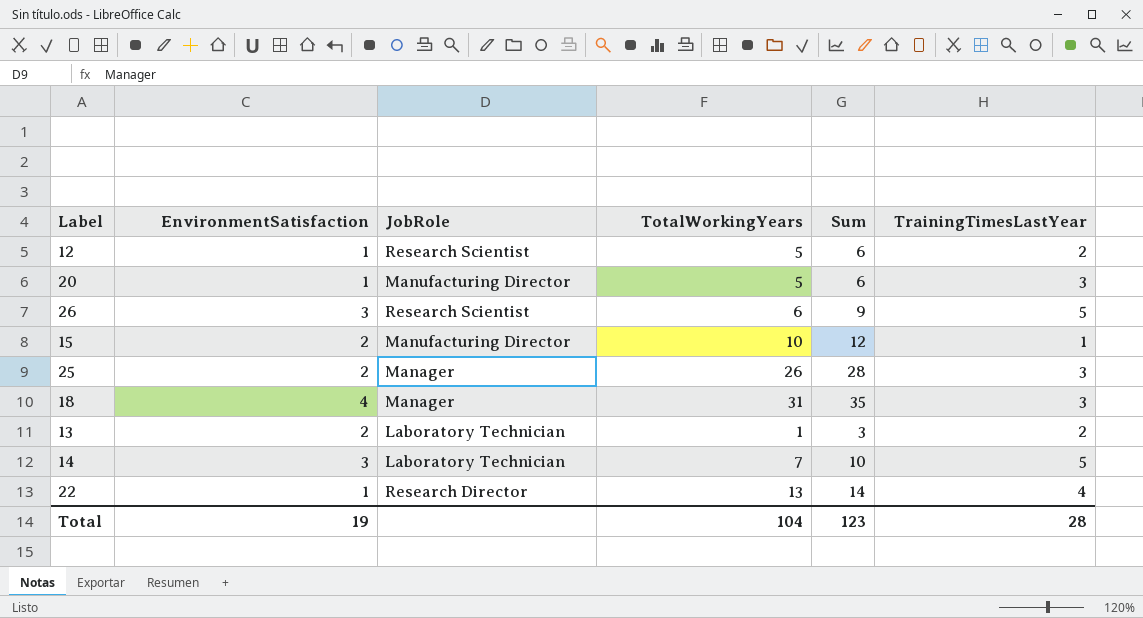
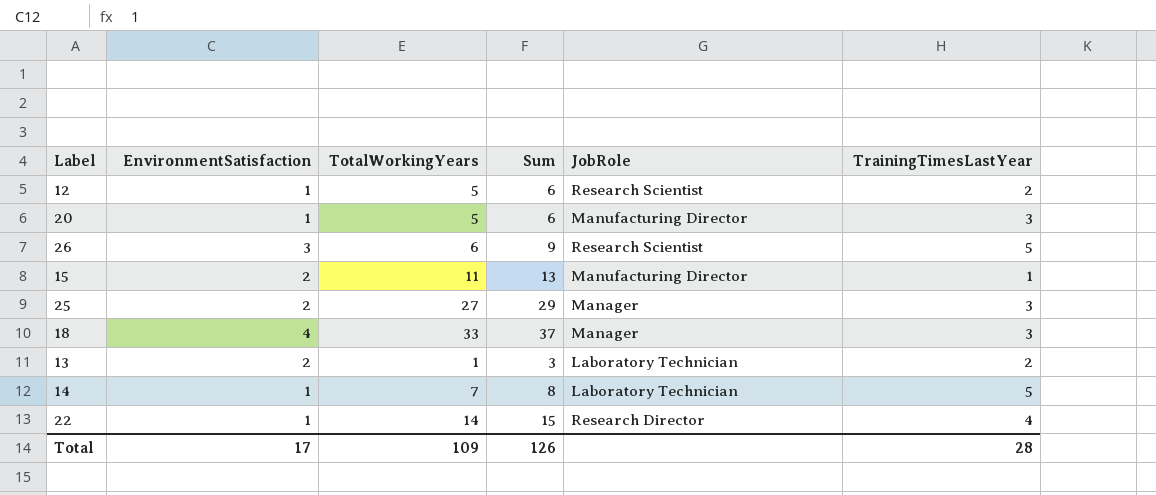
column JobRole | position: 3 -> 5
15 | TotalWorkingYears: 10 -> 11
15 | Sum: 12 -> 13
25 | TotalWorkingYears: 26 -> 27
25 | Sum: 28 -> 29
18 | TotalWorkingYears: 31 -> 33
18 | Sum: 35 -> 37
14 | EnvironmentSatisfaction: 3 -> 1
14 | Sum: 10 -> 8
22 | TotalWorkingYears: 13 -> 14
22 | Sum: 14 -> 15
Total | EnvironmentSatisfaction: 19 -> 17
Total | TotalWorkingYears: 104 -> 109
Total | Sum: 123 -> 126

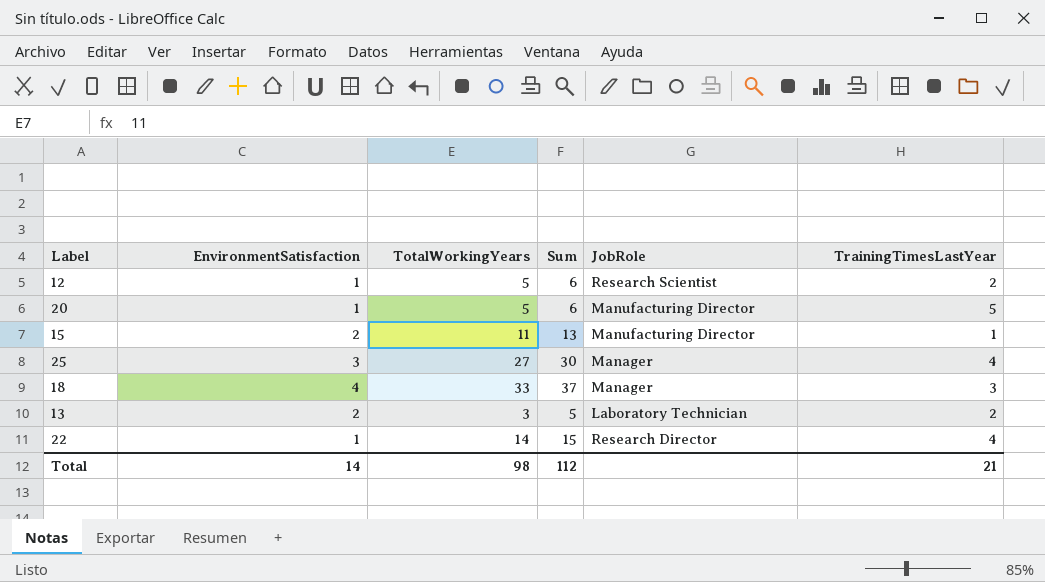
row 26: 3 | 6 | 9 | Research Scientist | 5 -> none
row 14: 1 | 7 | 8 | Laboratory Technician | 5 -> none
20 | TrainingTimesLastYear: 3 -> 5
25 | EnvironmentSatisfaction: 2 -> 3
25 | Sum: 29 -> 30
25 | TrainingTimesLastYear: 3 -> 4
13 | TotalWorkingYears: 1 -> 3
13 | Sum: 3 -> 5
Total | EnvironmentSatisfaction: 17 -> 14
Total | TotalWorkingYears: 109 -> 98
Total | Sum: 126 -> 112
Total | TrainingTimesLastYear: 28 -> 21

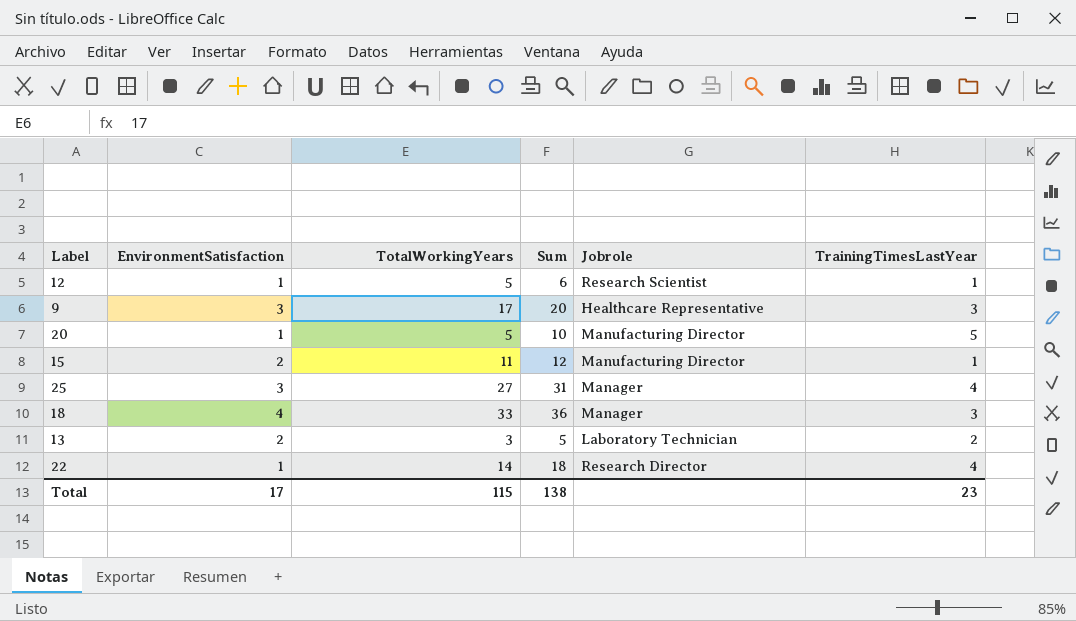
column Sum | formula: [EnvironmentSatisfaction] + [TotalWorkingYears] -> [TotalWorkingYears] + [TrainingTimesLastYear]
column name: JobRole -> Jobrole
12 | TrainingTimesLastYear: 2 -> 1
row 9: none -> 3 | 17 | 20 | Healthcare Representative | 3
Total | EnvironmentSatisfaction: 14 -> 17
Total | TotalWorkingYears: 98 -> 115
Total | Sum: 112 -> 138
Total | TrainingTimesLastYear: 21 -> 23

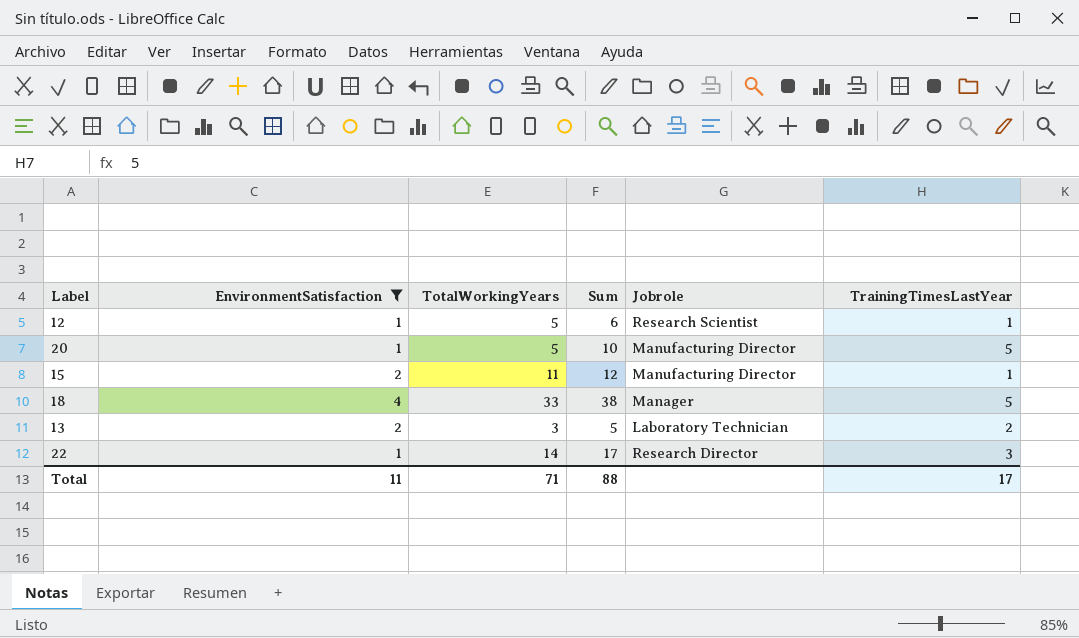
filter: none -> EnvironmentSatisfaction != 3
18 | Sum: 36 -> 38
18 | TrainingTimesLastYear: 3 -> 5
22 | Sum: 18 -> 17
22 | TrainingTimesLastYear: 4 -> 3
Total | EnvironmentSatisfaction: 17 -> 11
Total | TotalWorkingYears: 115 -> 71
Total | Sum: 138 -> 88
Total | TrainingTimesLastYear: 23 -> 17

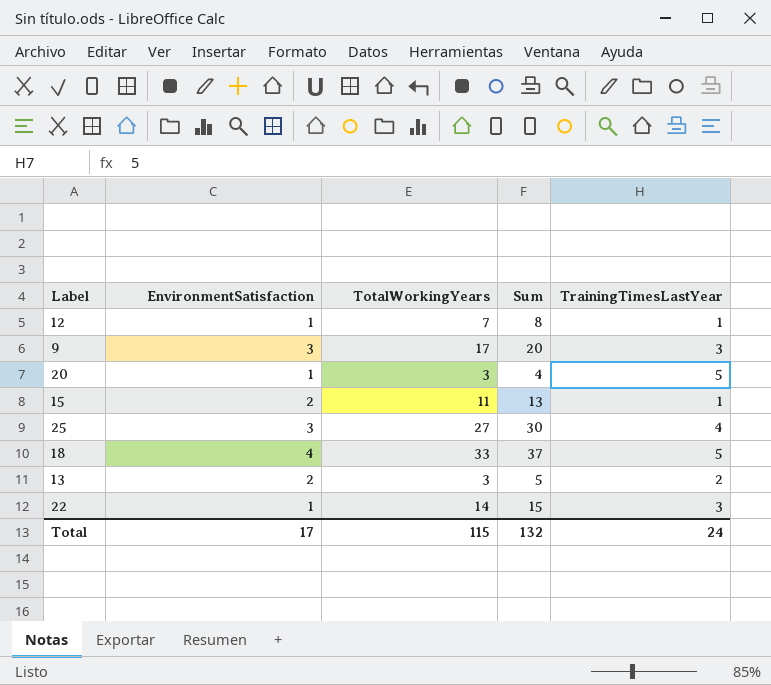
filter: EnvironmentSatisfaction != 3 -> none
column Jobrole | position: 5 -> none
column Sum | formula: [TotalWorkingYears] + [TrainingTimesLastYear] -> [EnvironmentSatisfaction] + [TotalWorkingYears]
12 | TotalWorkingYears: 5 -> 7
20 | TotalWorkingYears: 5 -> 3
Total | EnvironmentSatisfaction: 11 -> 17
Total | TotalWorkingYears: 71 -> 115
Total | Sum: 88 -> 132
Total | TrainingTimesLastYear: 17 -> 24

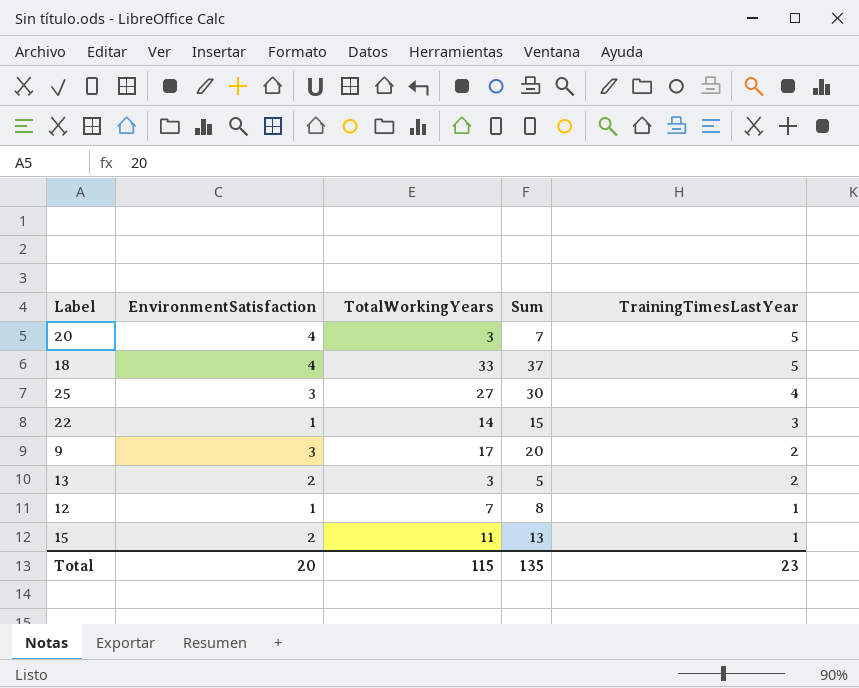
row order: none -> TrainingTimesLastYear descending
20 | EnvironmentSatisfaction: 1 -> 4
20 | Sum: 4 -> 7
9 | TrainingTimesLastYear: 3 -> 2
Total | EnvironmentSatisfaction: 17 -> 20
Total | Sum: 132 -> 135
Total | TrainingTimesLastYear: 24 -> 23

